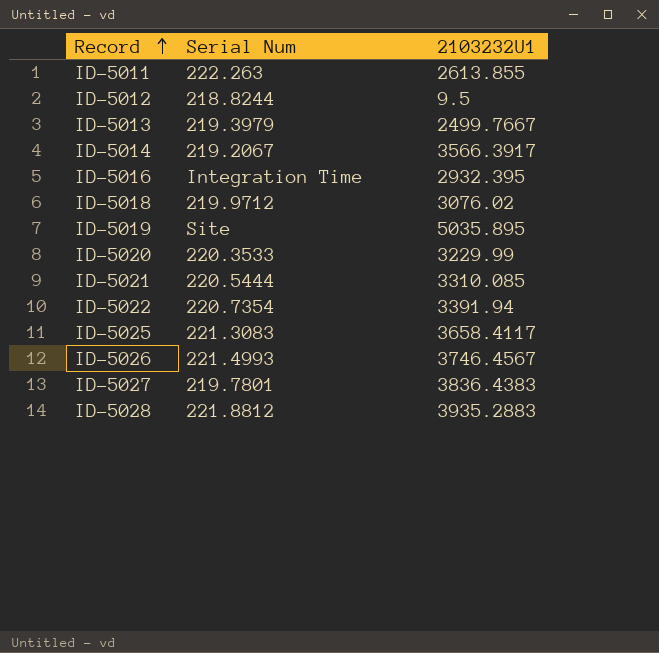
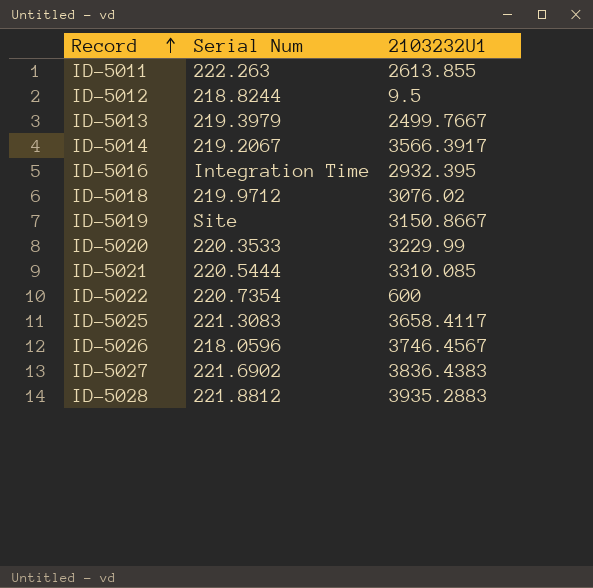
ID-5019 | 2103232U1: 5035.895 -> 3150.8667
ID-5022 | 2103232U1: 3391.94 -> 600
ID-5026 | Serial Num: 221.4993 -> 218.0596
ID-5027 | Serial Num: 219.7801 -> 221.6902

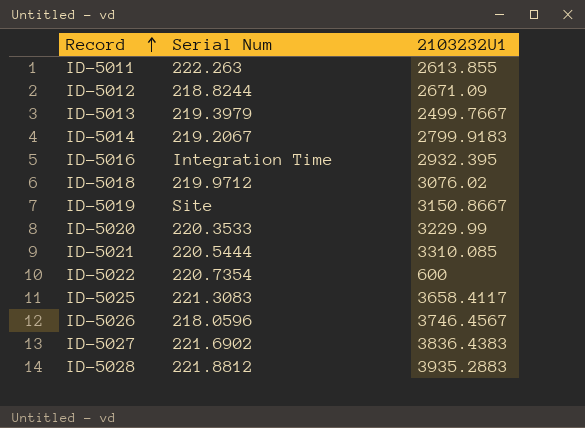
ID-5012 | 2103232U1: 9.5 -> 2671.09
ID-5014 | 2103232U1: 3566.3917 -> 2799.9183

